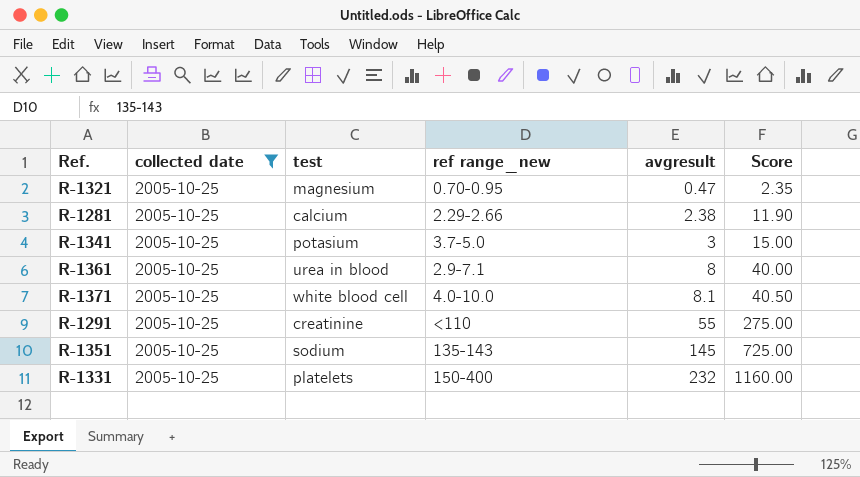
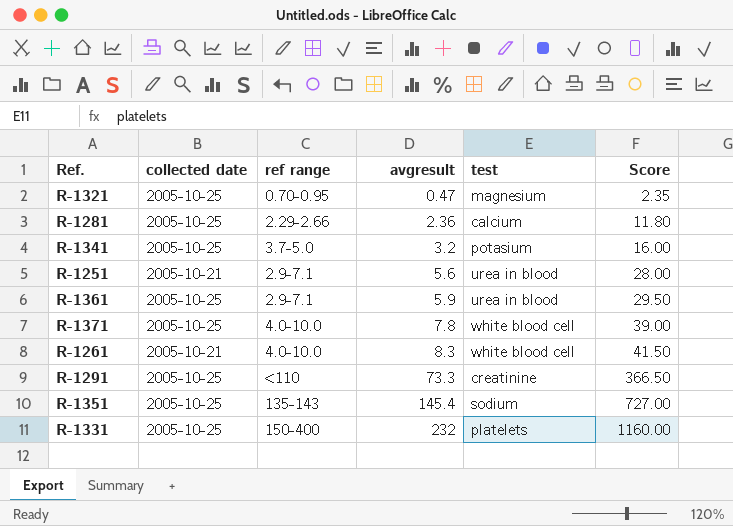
filter: collected date = 2005-10-25 -> none
column name: ref range_new -> ref range
column test | position: 3 -> 5
R-1281 | avgresult: 2.38 -> 2.36
R-1281 | Score: 11.90 -> 11.80
R-1341 | avgresult: 3 -> 3.2
R-1341 | Score: 15.00 -> 16.00
R-1361 | avgresult: 8 -> 5.9
R-1361 | Score: 40.00 -> 29.50
R-1371 | avgresult: 8.1 -> 7.8
R-1371 | Score: 40.50 -> 39.00
R-1291 | avgresult: 55 -> 73.3
R-1291 | Score: 275.00 -> 366.50
R-1351 | avgresult: 145 -> 145.4
R-1351 | Score: 725.00 -> 727.00

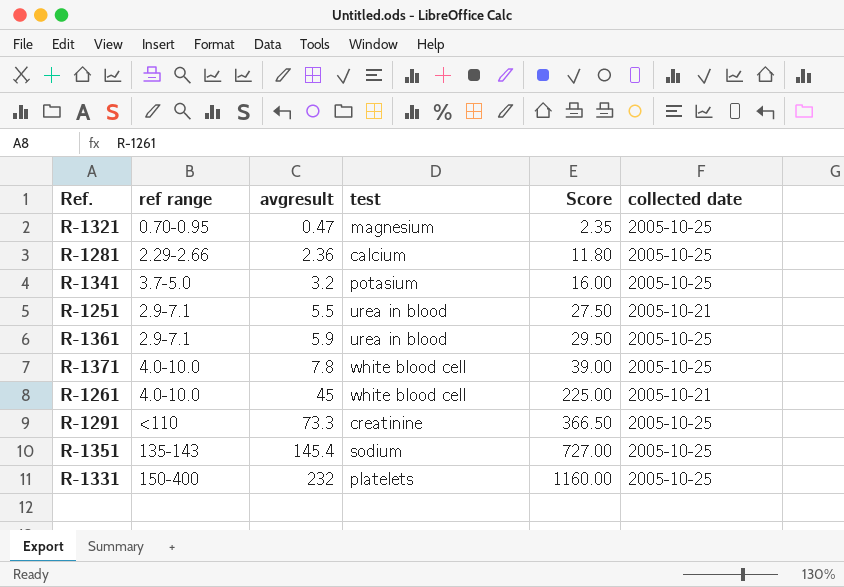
column collected date | position: 2 -> 6
R-1251 | avgresult: 5.6 -> 5.5
R-1251 | Score: 28.00 -> 27.50
R-1261 | avgresult: 8.3 -> 45
R-1261 | Score: 41.50 -> 225.00

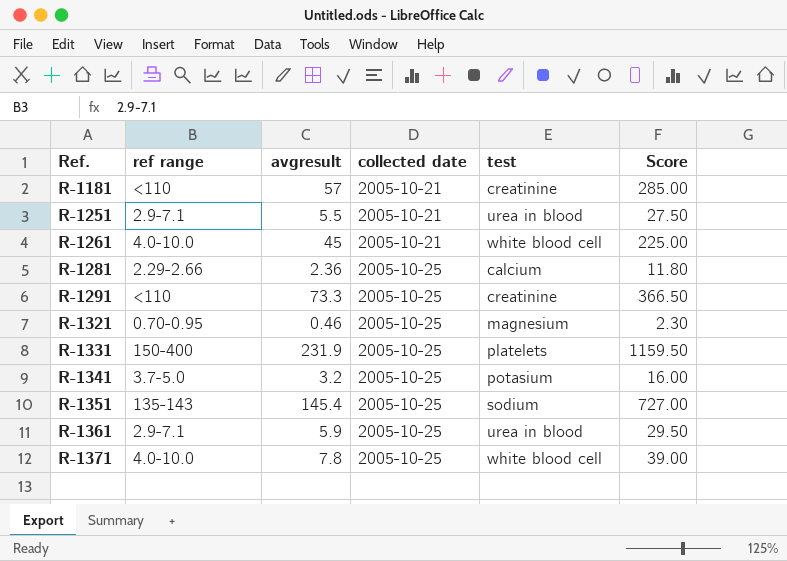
row order: avgresult ascending -> Ref. ascending
column collected date | position: 6 -> 4
row R-1181: none -> <110 | 57 | 2005-10-21 | creatinine | 285.00
R-1321 | avgresult: 0.47 -> 0.46
R-1321 | Score: 2.35 -> 2.30
R-1331 | avgresult: 232 -> 231.9
R-1331 | Score: 1160.00 -> 1159.50

